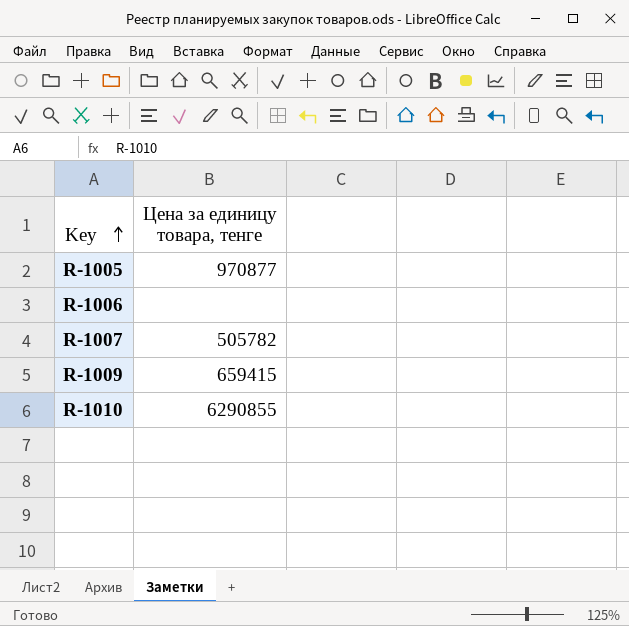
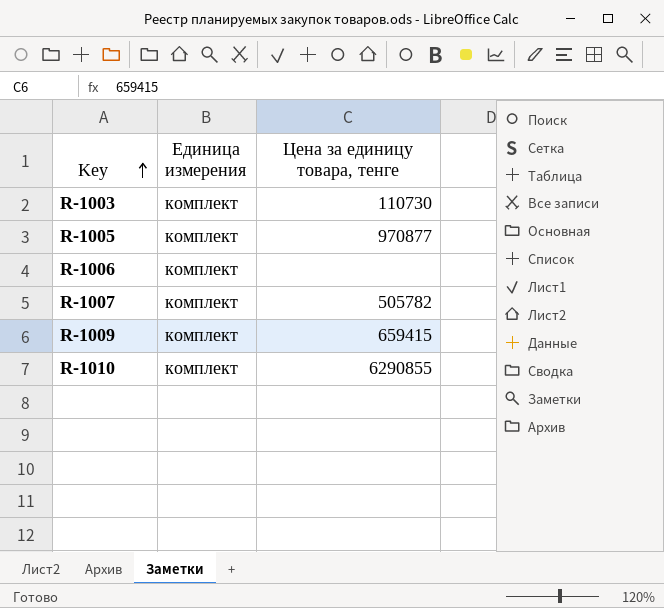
column Единица измерения | position: none -> 2
row R-1003: none -> комплект | 110730

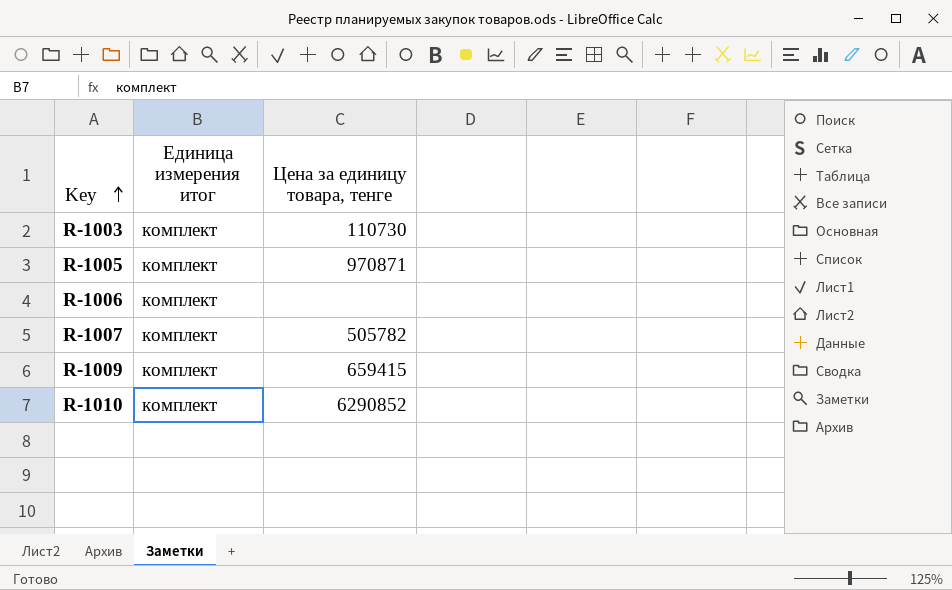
column name: Единица измерения -> Единица измерения итог
R-1005 | Цена за единицу товара, тенге: 970877 -> 970871
R-1010 | Цена за единицу товара, тенге: 6290855 -> 6290852

